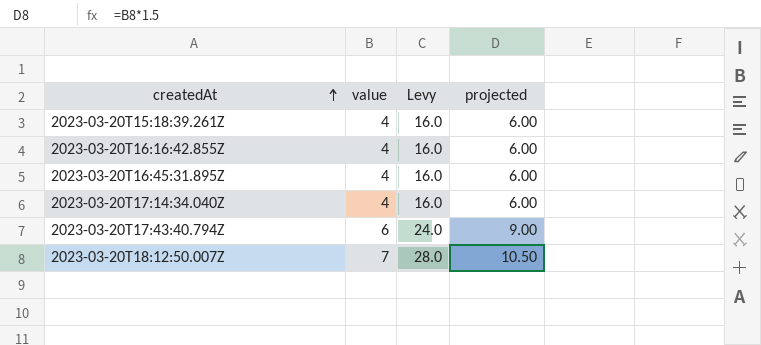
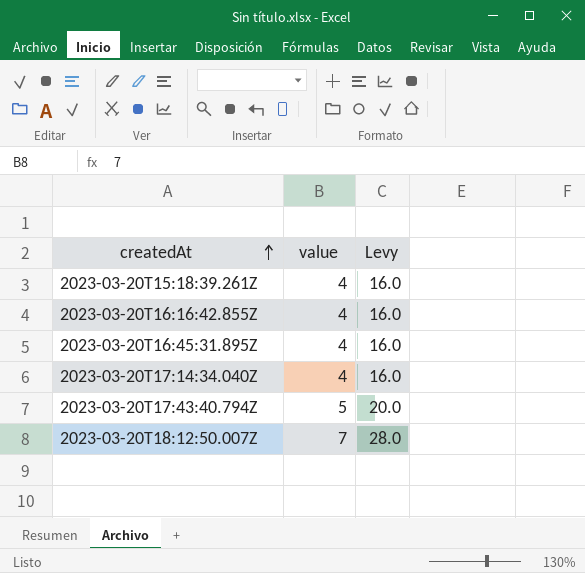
column projected | formula: [value] * 1.5 -> none
2023-03-20T17:43:40.794Z | value: 6 -> 5
2023-03-20T17:43:40.794Z | Levy: 24.0 -> 20.0

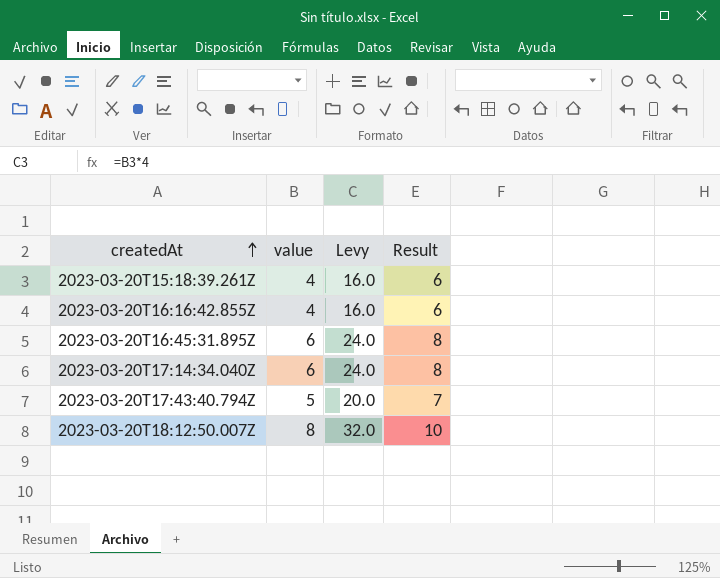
column Result | formula: none -> [value] + 2
2023-03-20T16:45:31.895Z | value: 4 -> 6
2023-03-20T16:45:31.895Z | Levy: 16.0 -> 24.0
2023-03-20T17:14:34.040Z | value: 4 -> 6
2023-03-20T17:14:34.040Z | Levy: 16.0 -> 24.0
2023-03-20T18:12:50.007Z | value: 7 -> 8
2023-03-20T18:12:50.007Z | Levy: 28.0 -> 32.0

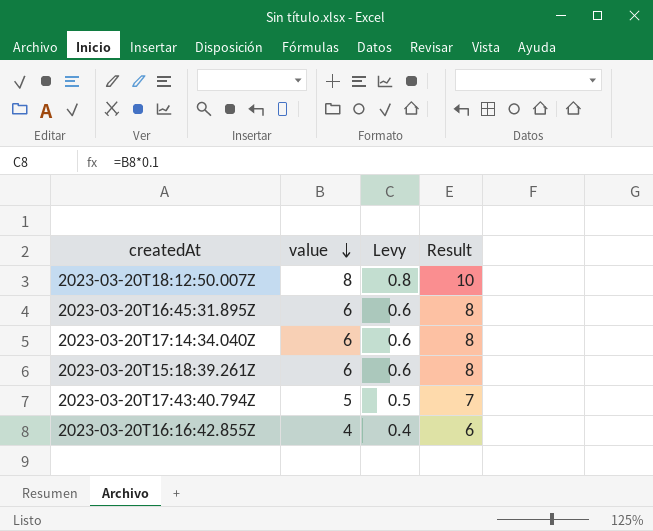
row order: createdAt ascending -> value descending
column Levy | formula: [value] * 4 -> [value] * 0.1
2023-03-20T15:18:39.261Z | value: 4 -> 6
2023-03-20T15:18:39.261Z | Result: 6 -> 8

